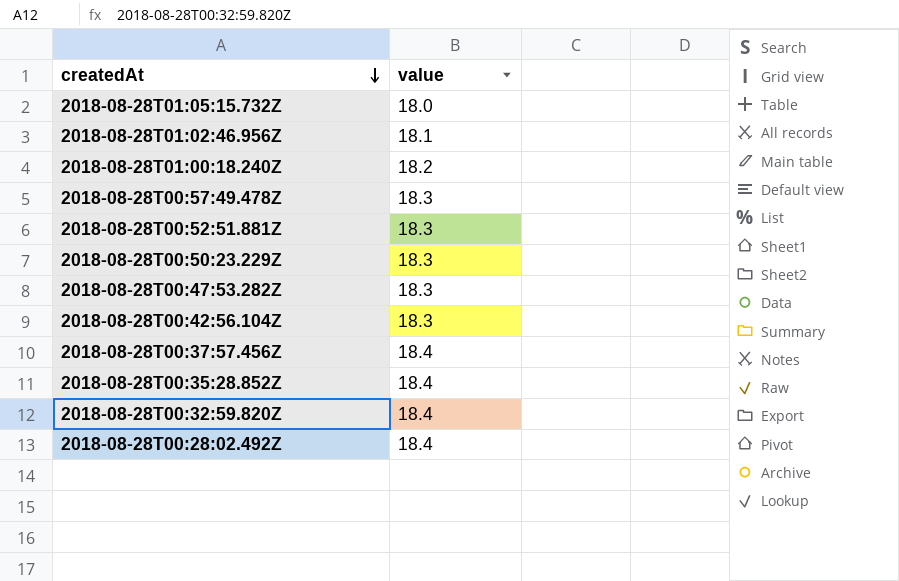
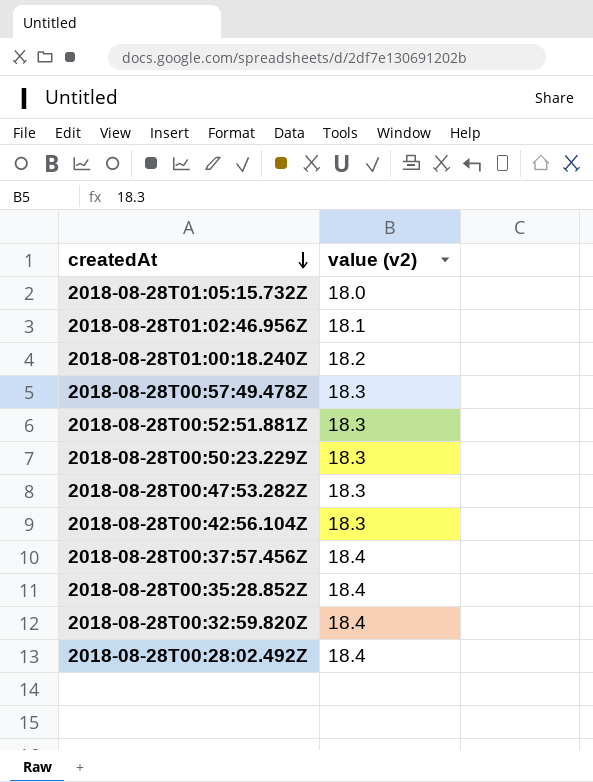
column name: value -> value (v2)

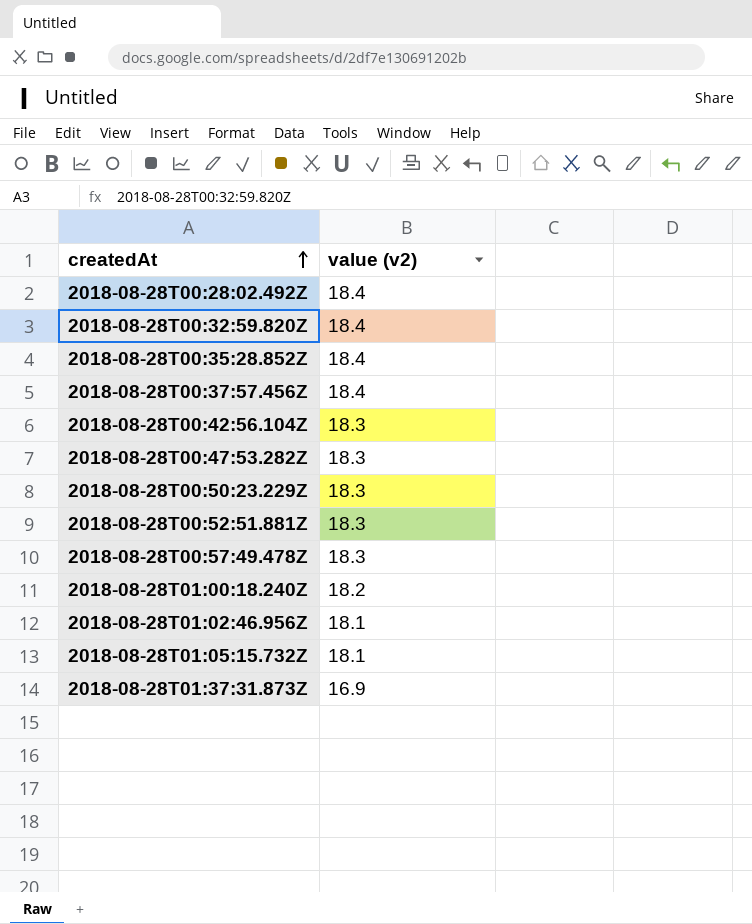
row order: createdAt descending -> createdAt ascending
2018-08-28T01:05:15.732Z | value (v2): 18.0 -> 18.1
row 2018-08-28T01:37:31.873Z: none -> 16.9

